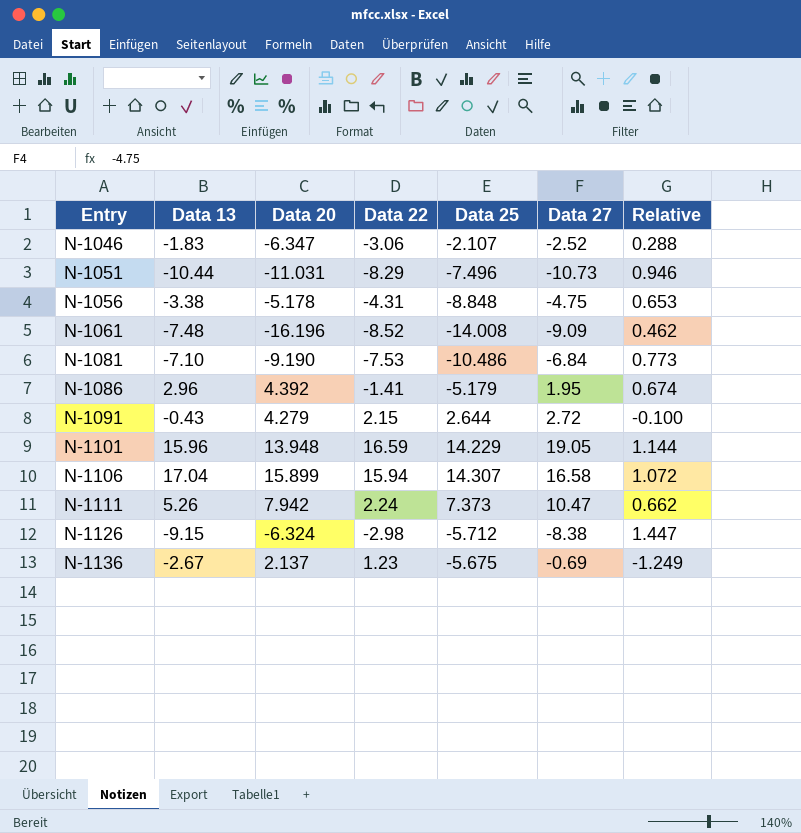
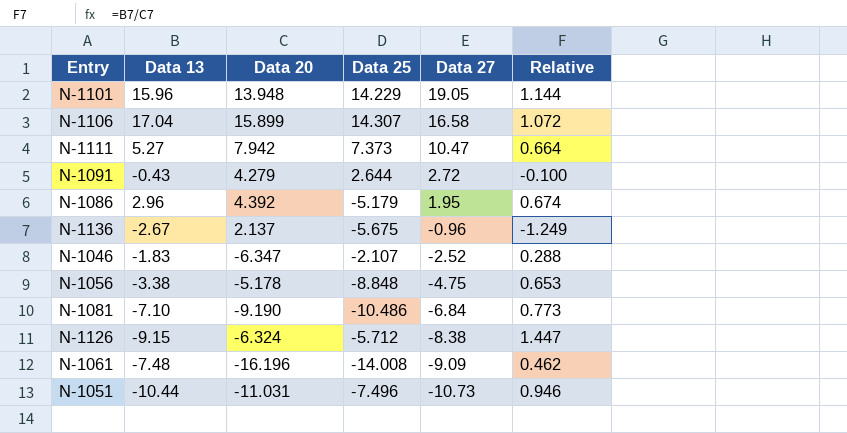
row order: Entry ascending -> Data 27 descending
column Data 22 | position: 4 -> none
N-1111 | Data 13: 5.26 -> 5.27
N-1111 | Relative: 0.662 -> 0.664
N-1136 | Data 27: -0.69 -> -0.96

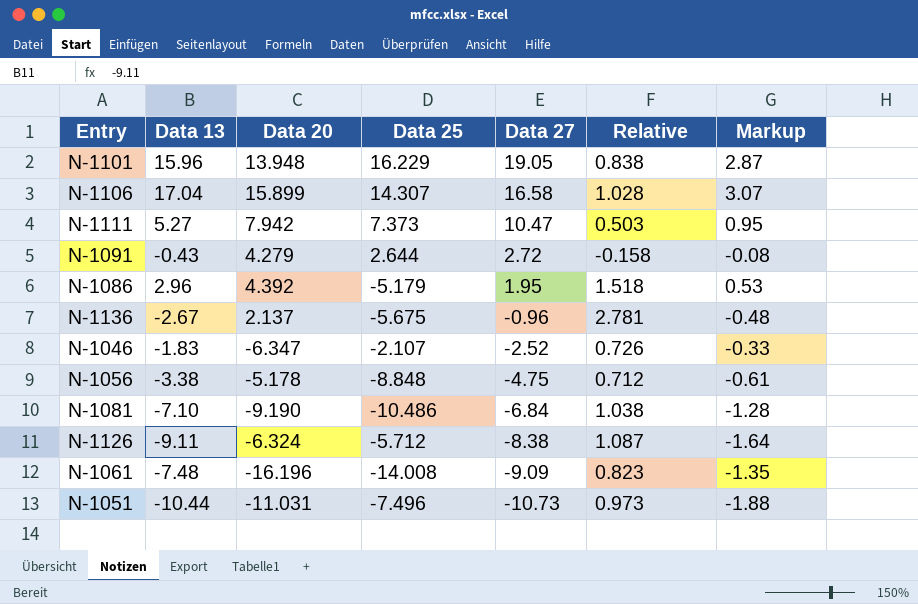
column Relative | formula: [Data 13] / [Data 20] -> [Data 13] / [Data 27]
column Markup | formula: none -> [Data 13] * 0.18
N-1101 | Data 25: 14.229 -> 16.229
N-1126 | Data 13: -9.15 -> -9.11

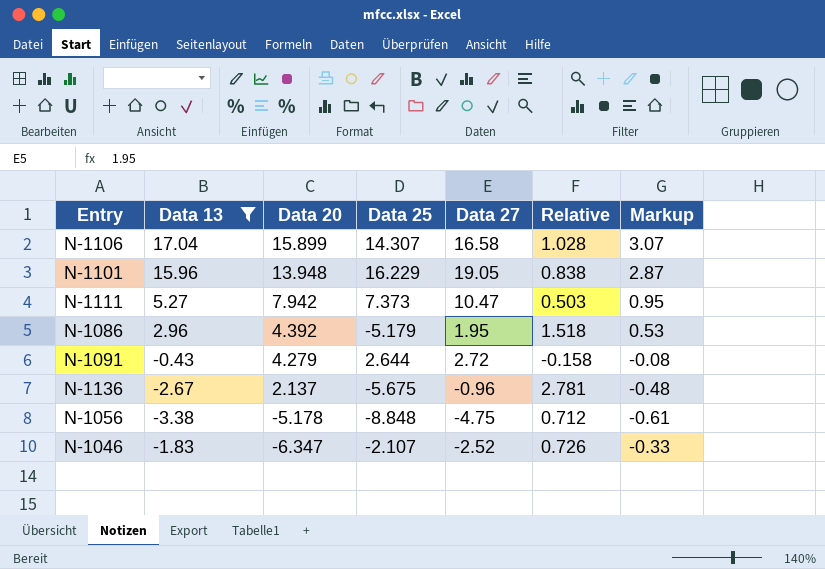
filter: none -> Data 13 >= -3.38
row order: Data 27 descending -> Data 20 descending

